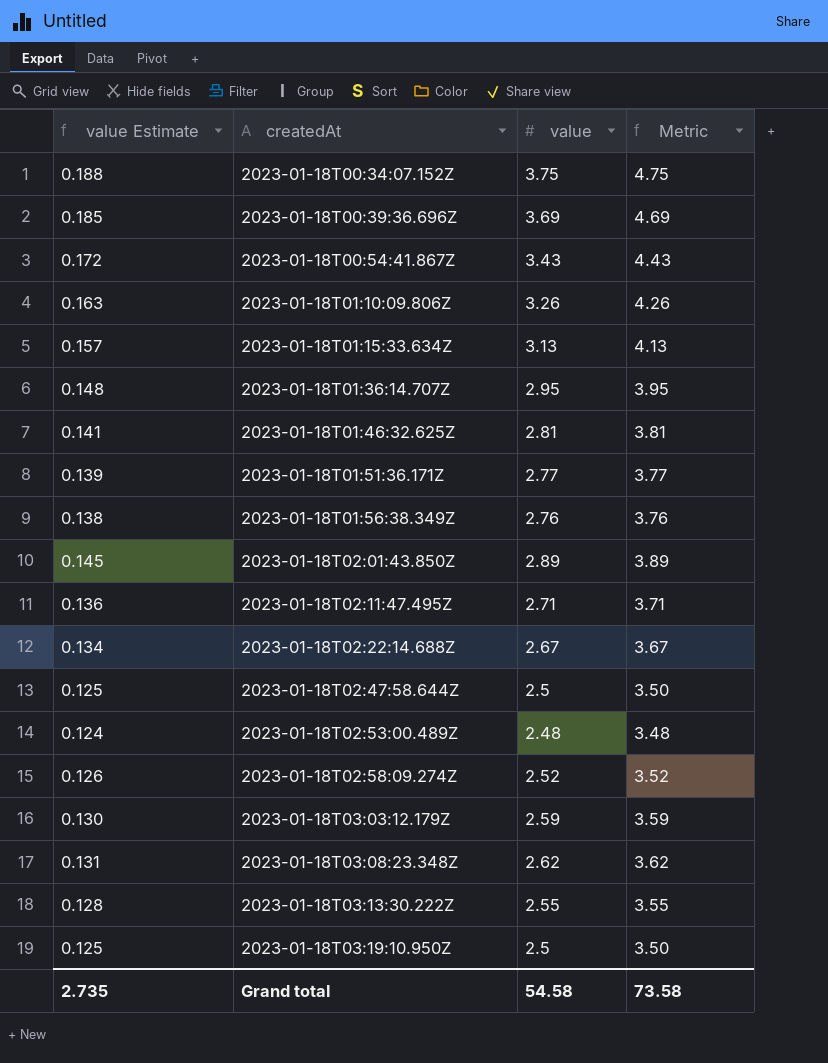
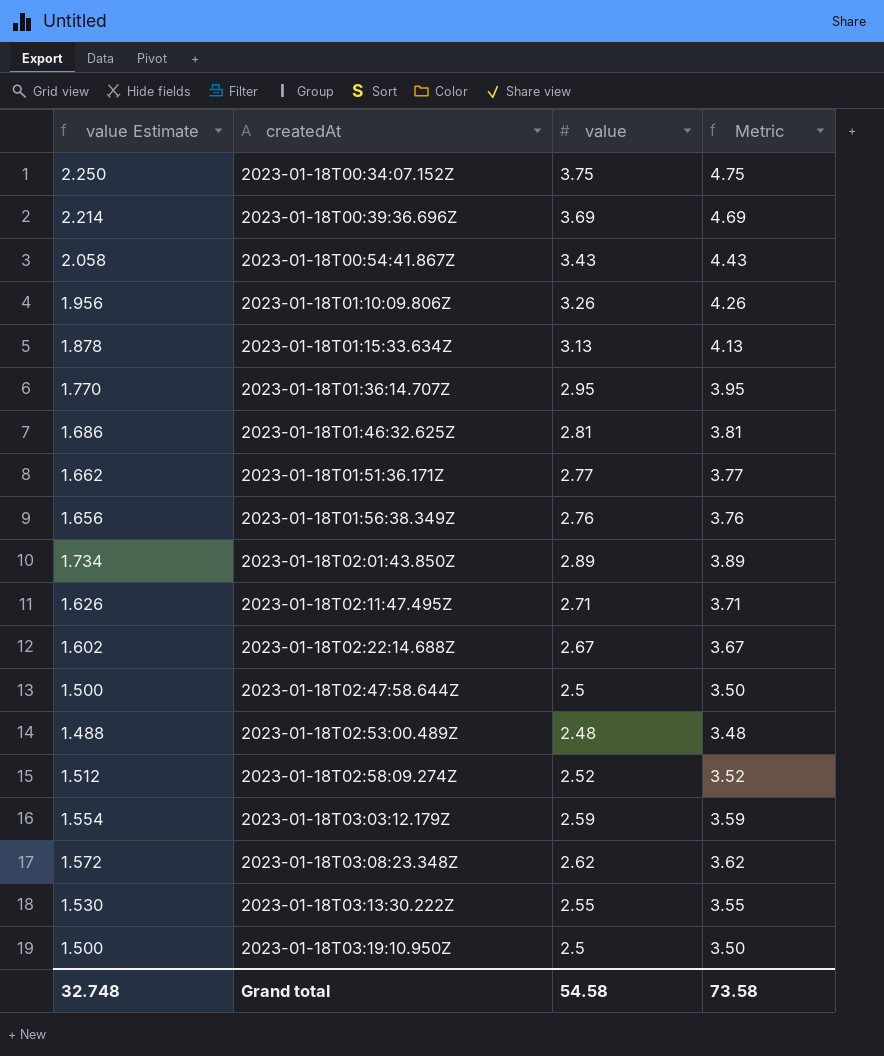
column value Estimate | formula: [value] * 0.05 -> [value] * 0.6
Grand total | value Estimate: 2.735 -> 32.748

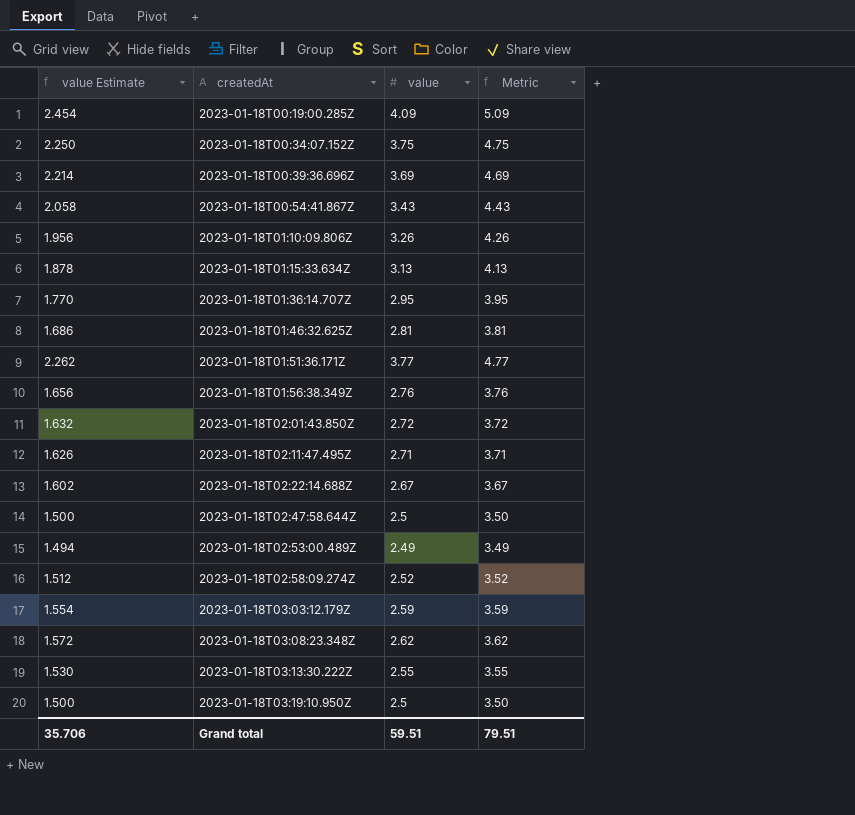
row 2023-01-18T00:19:00.285Z: none -> 2.454 | 4.09 | 5.09
2023-01-18T01:51:36.171Z | value Estimate: 1.662 -> 2.262
2023-01-18T01:51:36.171Z | value: 2.77 -> 3.77
2023-01-18T01:51:36.171Z | Metric: 3.77 -> 4.77
2023-01-18T02:01:43.850Z | value Estimate: 1.734 -> 1.632
2023-01-18T02:01:43.850Z | value: 2.89 -> 2.72
2023-01-18T02:01:43.850Z | Metric: 3.89 -> 3.72
2023-01-18T02:53:00.489Z | value Estimate: 1.488 -> 1.494
2023-01-18T02:53:00.489Z | value: 2.48 -> 2.49
2023-01-18T02:53:00.489Z | Metric: 3.48 -> 3.49
Grand total | value Estimate: 32.748 -> 35.706
Grand total | value: 54.58 -> 59.51
Grand total | Metric: 73.58 -> 79.51

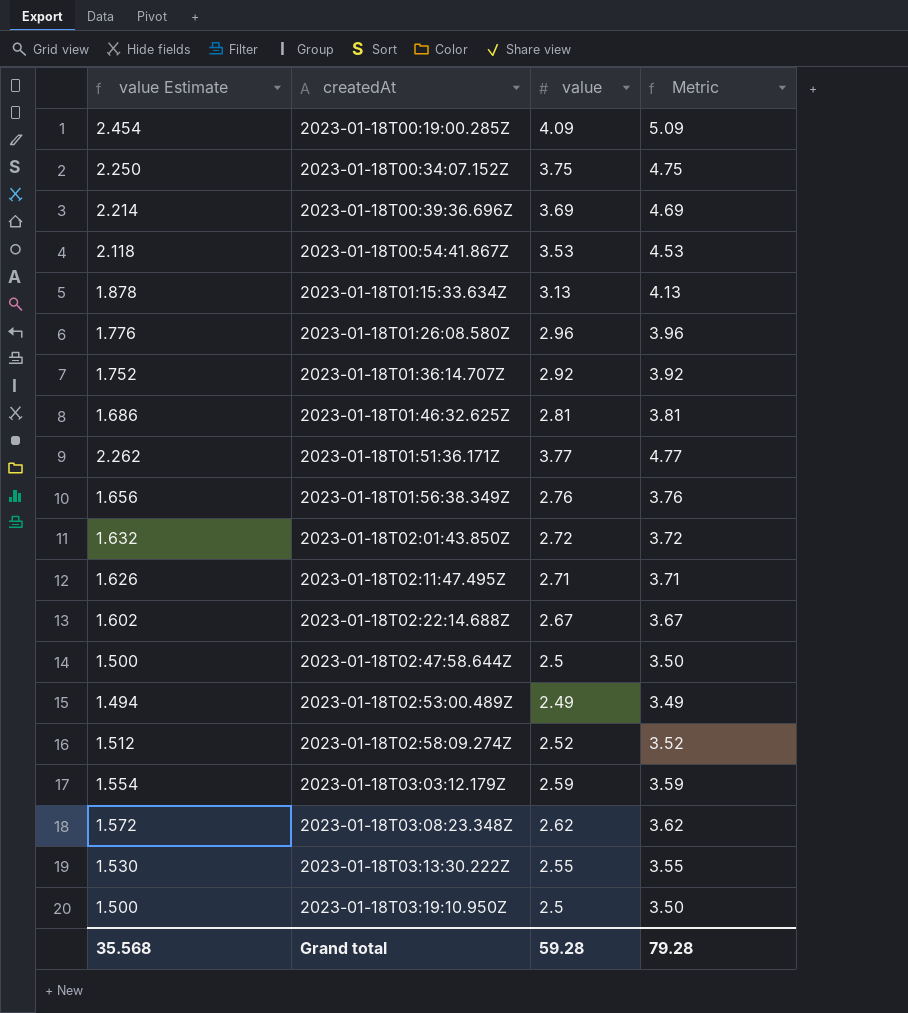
row 2023-01-18T01:10:09.806Z: 1.956 | 3.26 | 4.26 -> none
2023-01-18T00:54:41.867Z | value Estimate: 2.058 -> 2.118
2023-01-18T00:54:41.867Z | value: 3.43 -> 3.53
2023-01-18T00:54:41.867Z | Metric: 4.43 -> 4.53
row 2023-01-18T01:26:08.580Z: none -> 1.776 | 2.96 | 3.96
2023-01-18T01:36:14.707Z | value Estimate: 1.770 -> 1.752
2023-01-18T01:36:14.707Z | value: 2.95 -> 2.92
2023-01-18T01:36:14.707Z | Metric: 3.95 -> 3.92
Grand total | value Estimate: 35.706 -> 35.568
Grand total | value: 59.51 -> 59.28
Grand total | Metric: 79.51 -> 79.28

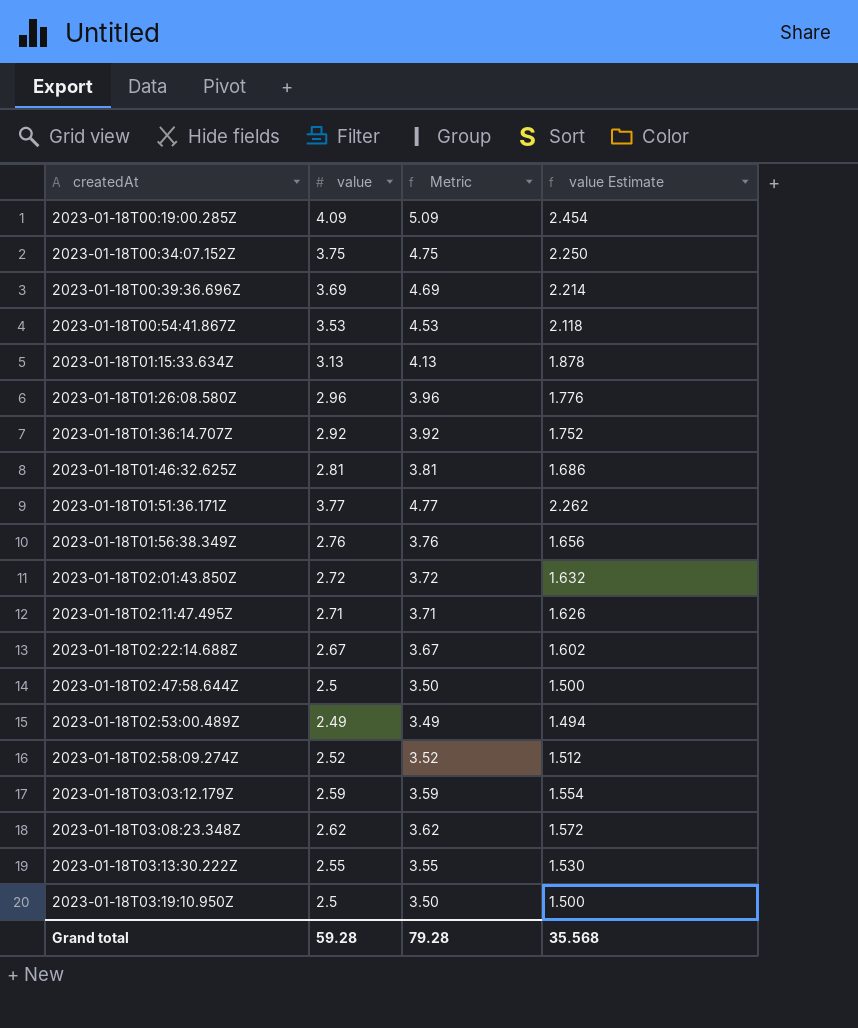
column value Estimate | position: 1 -> 4

